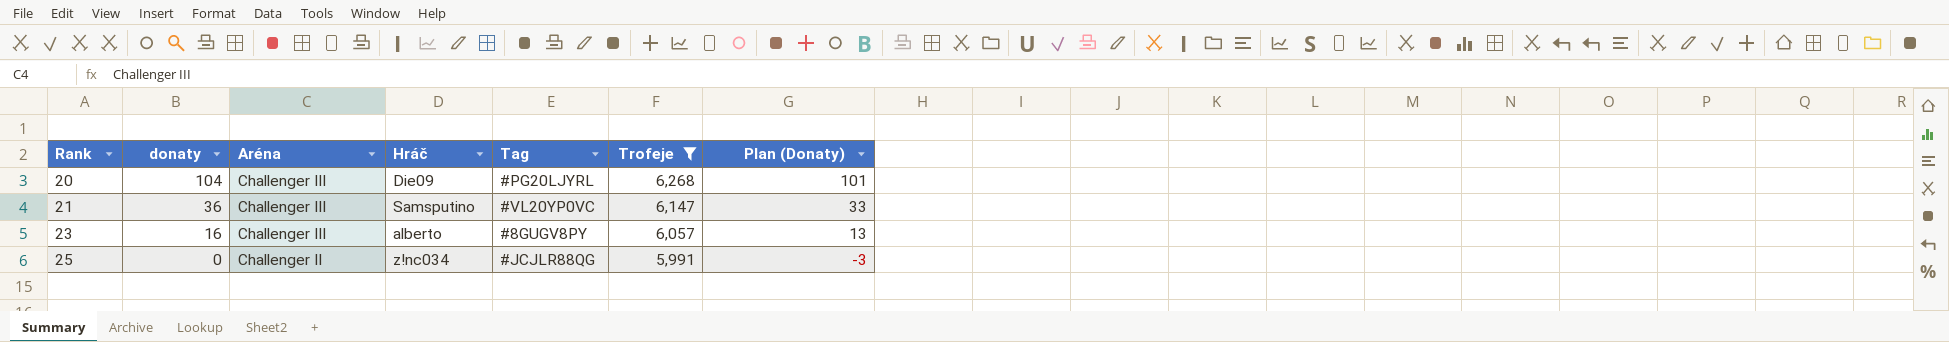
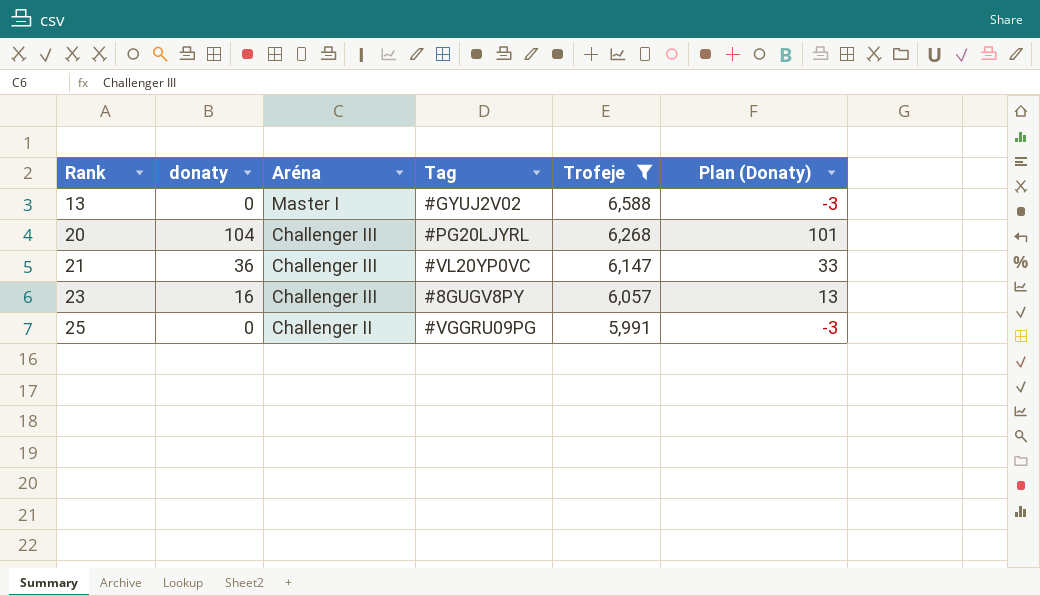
column Hráč | position: 4 -> none
row 13: none -> 0 | Master I | #GYUJ2V02 | 6,588 | -3
25 | Tag: #JCJLR88QG -> #VGGRU09PG

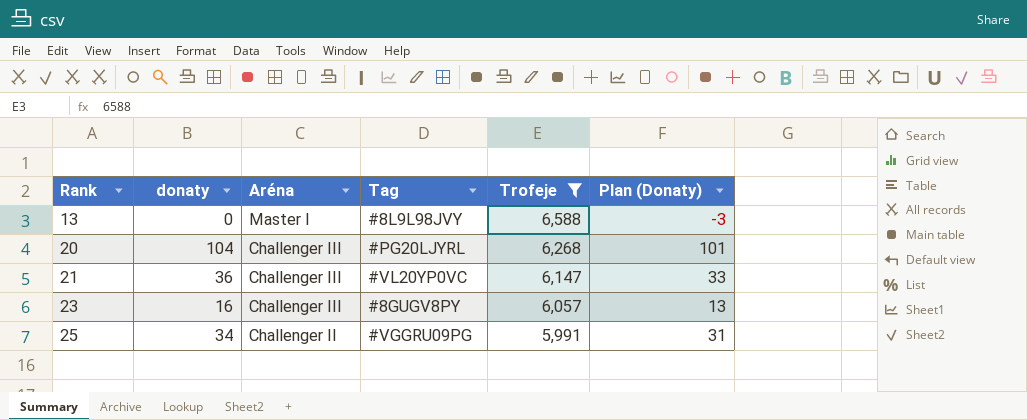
13 | Tag: #GYUJ2V02 -> #8L9L98JVY
25 | donaty: 0 -> 34
25 | Plan (Donaty): -3 -> 31

